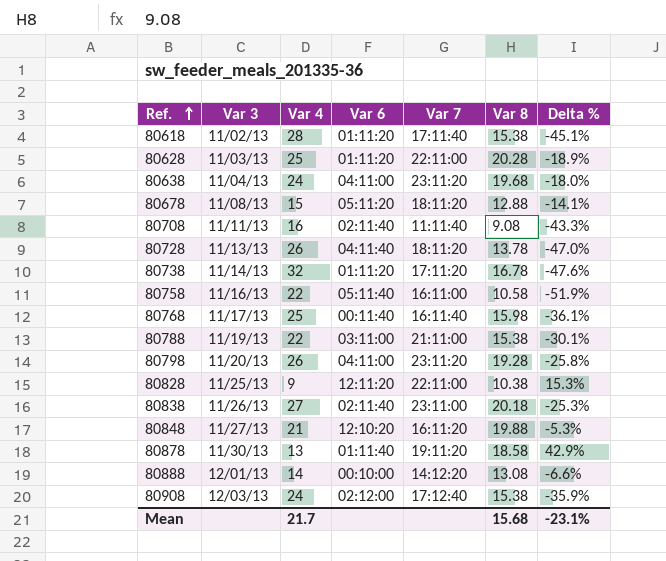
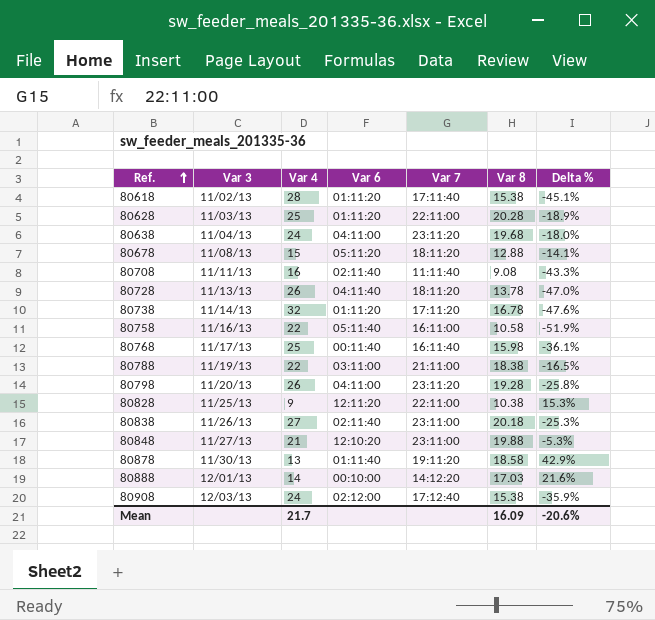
80788 | Var 8: 15.38 -> 18.38
80788 | Delta %: -30.1% -> -16.5%
80848 | Var 7: 16:11:20 -> 23:11:00
80888 | Var 8: 13.08 -> 17.03
80888 | Delta %: -6.6% -> 21.6%
Mean | Var 8: 15.68 -> 16.09
Mean | Delta %: -23.1% -> -20.6%

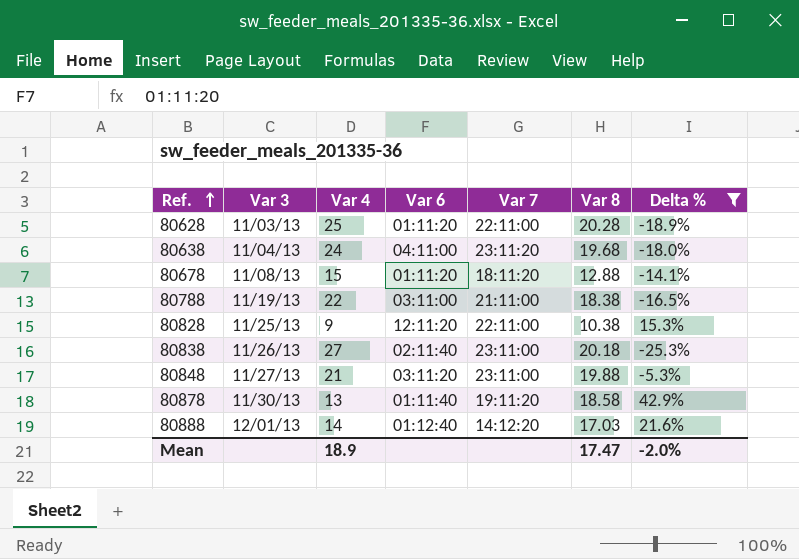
filter: none -> Delta % >= -25.3%
80678 | Var 6: 05:11:20 -> 01:11:20
80848 | Var 6: 12:10:20 -> 03:11:20
80888 | Var 6: 00:10:00 -> 01:12:40
Mean | Var 4: 21.7 -> 18.9
Mean | Var 8: 16.09 -> 17.47
Mean | Delta %: -20.6% -> -2.0%

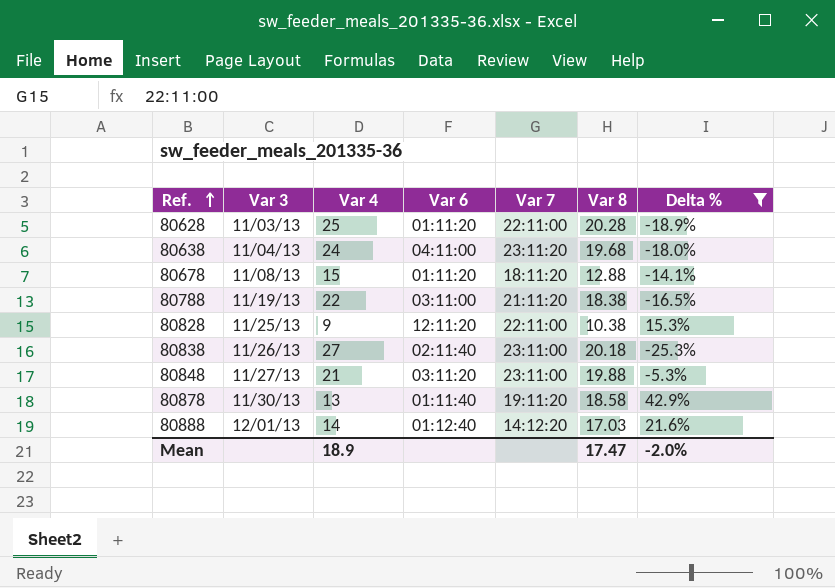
80788 | Var 7: 21:11:00 -> 21:11:20

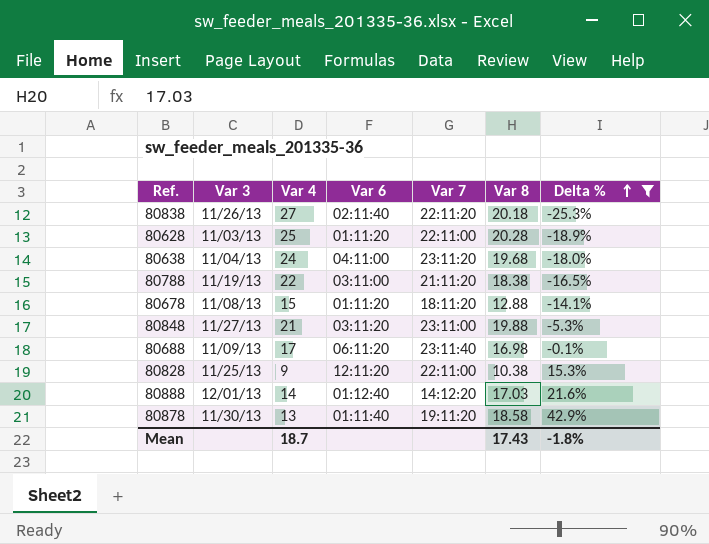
row order: Ref. ascending -> Delta % ascending
80838 | Var 7: 23:11:00 -> 22:11:20
row 80688: none -> 11/09/13 | 17 | 06:11:20 | 23:11:40 | 16.98 | -0.1%
Mean | Var 4: 18.9 -> 18.7
Mean | Var 8: 17.47 -> 17.43
Mean | Delta %: -2.0% -> -1.8%

